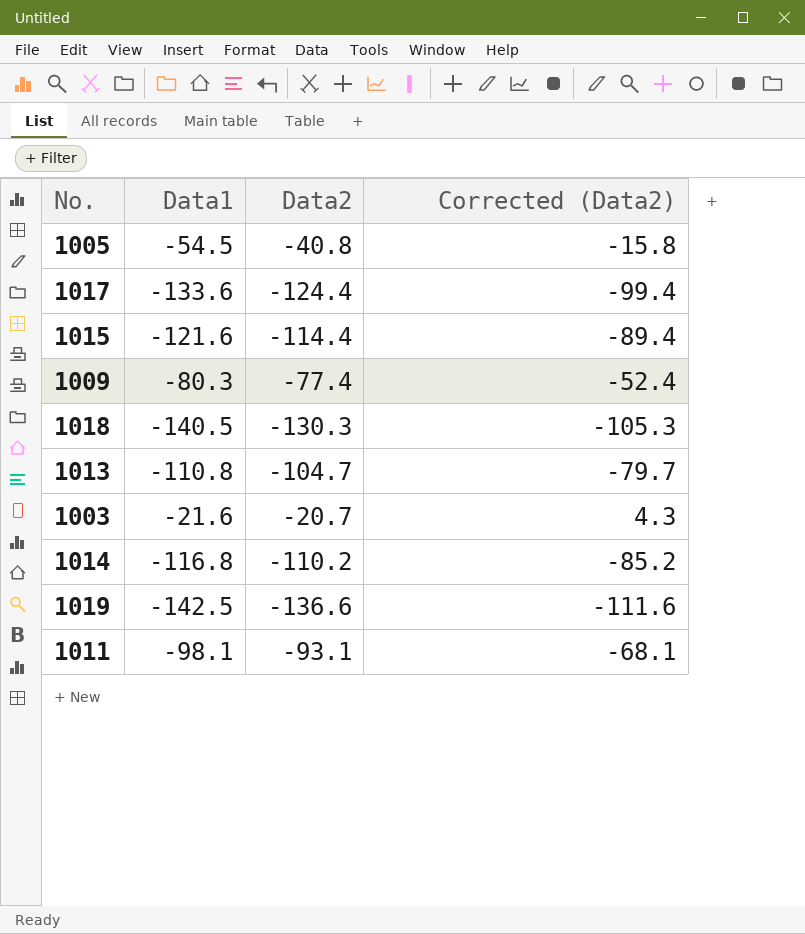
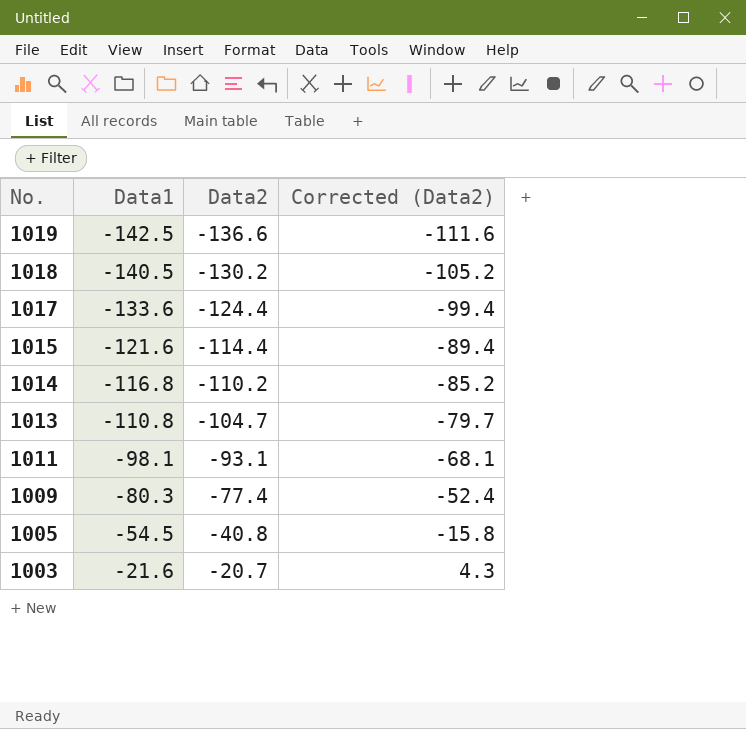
row order: none -> No. descending
1018 | Data2: -130.3 -> -130.2
1018 | Corrected (Data2): -105.3 -> -105.2

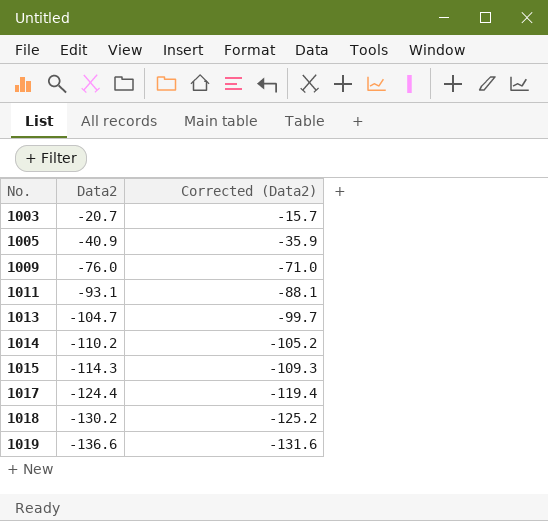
row order: No. descending -> No. ascending
column Data1 | position: 2 -> none
column Corrected (Data2) | formula: [Data2] + 25 -> [Data2] + 5
1005 | Data2: -40.8 -> -40.9
1009 | Data2: -77.4 -> -76.0
1015 | Data2: -114.4 -> -114.3

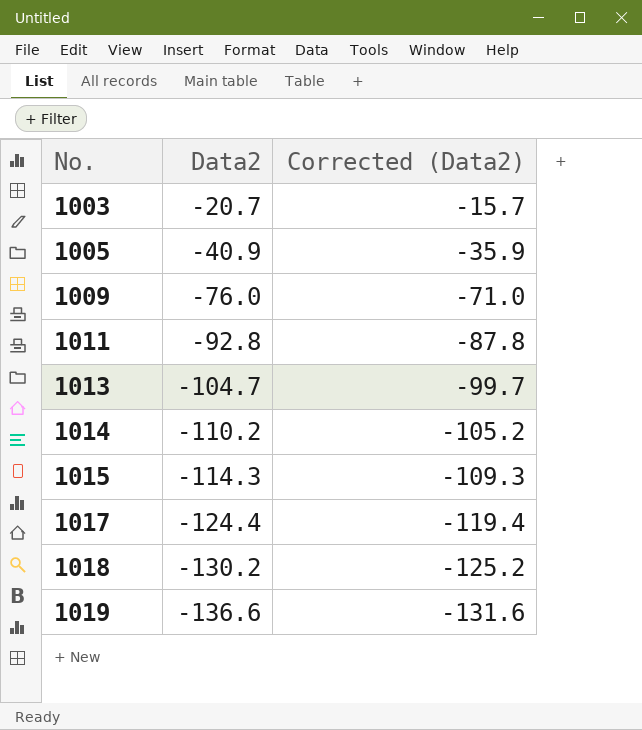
1011 | Data2: -93.1 -> -92.8
1011 | Corrected (Data2): -88.1 -> -87.8

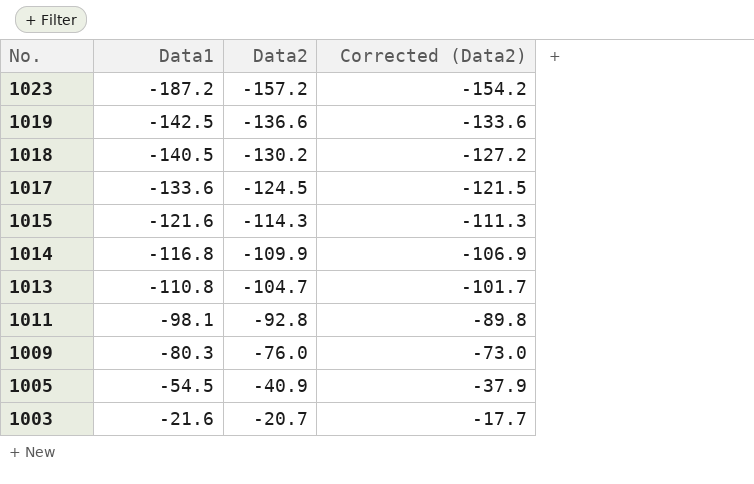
row order: No. ascending -> No. descending
column Data1 | position: none -> 2
column Corrected (Data2) | formula: [Data2] + 5 -> [Data2] + 3
row 1023: none -> -187.2 | -157.2 | -154.2
1017 | Data2: -124.4 -> -124.5
1014 | Data2: -110.2 -> -109.9

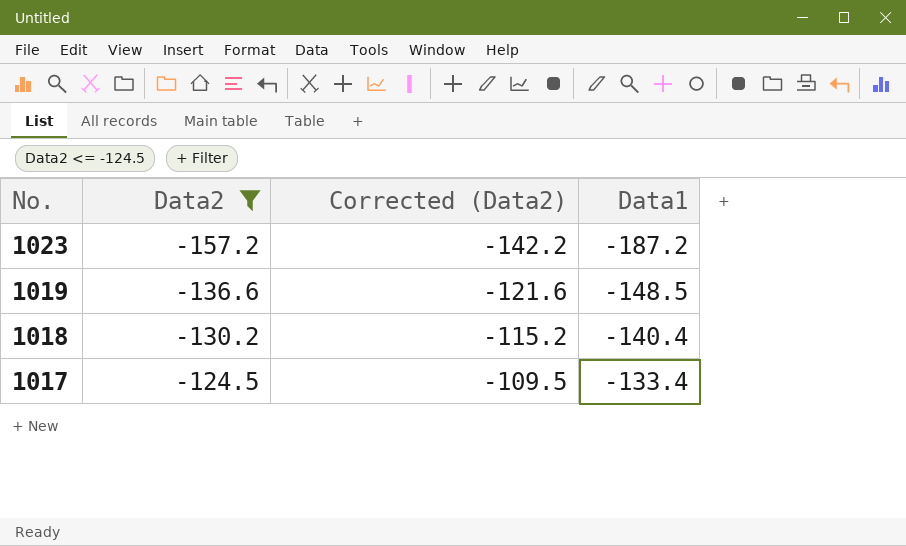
filter: none -> Data2 <= -124.5
column Corrected (Data2) | formula: [Data2] + 3 -> [Data2] + 15
column Data1 | position: 2 -> 4
1019 | Data1: -142.5 -> -148.5
1018 | Data1: -140.5 -> -140.4
1017 | Data1: -133.6 -> -133.4

